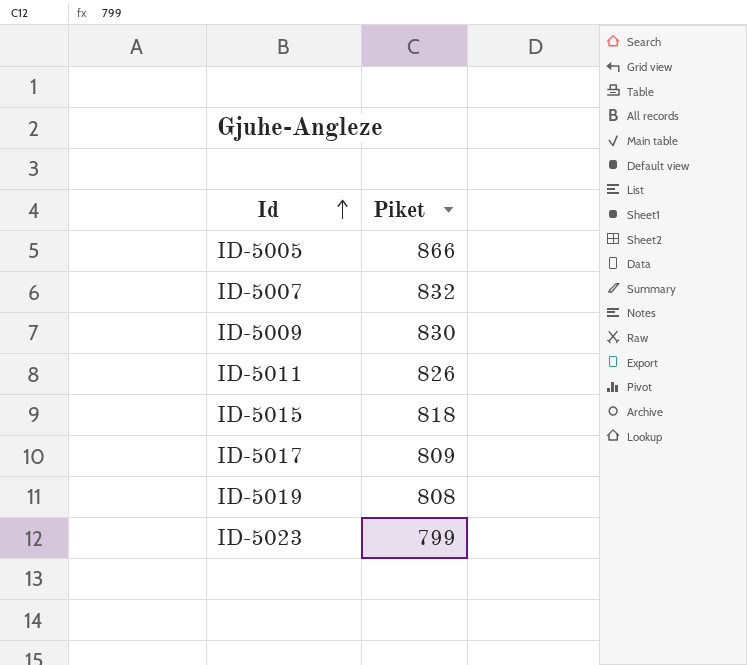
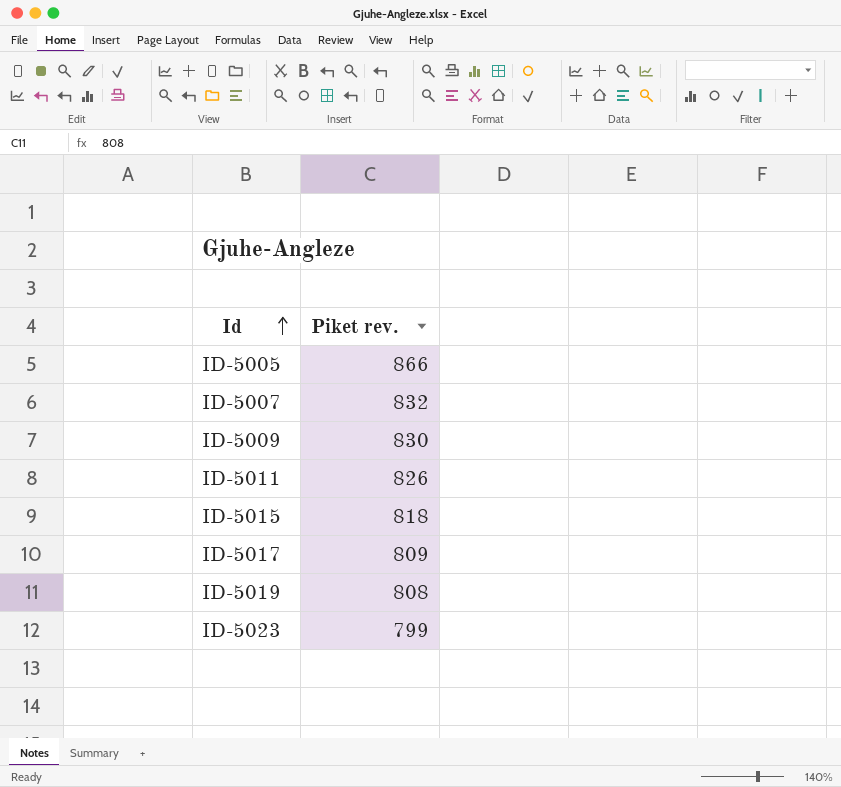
column name: Piket -> Piket rev.

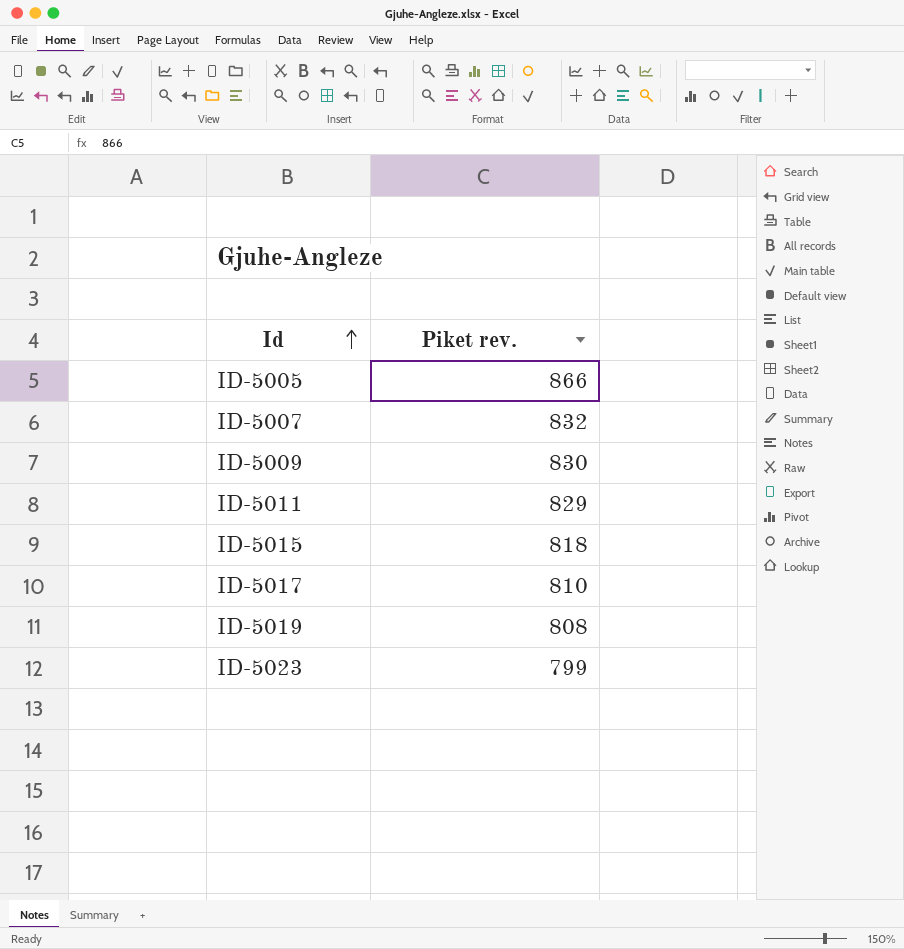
ID-5011 | Piket rev.: 826 -> 829
ID-5017 | Piket rev.: 809 -> 810

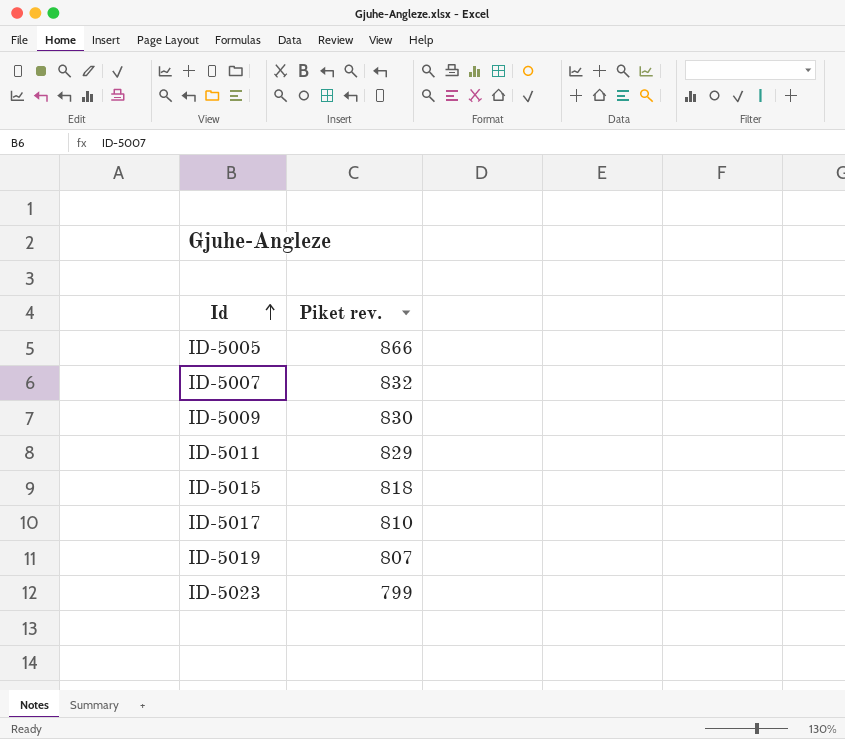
ID-5019 | Piket rev.: 808 -> 807

